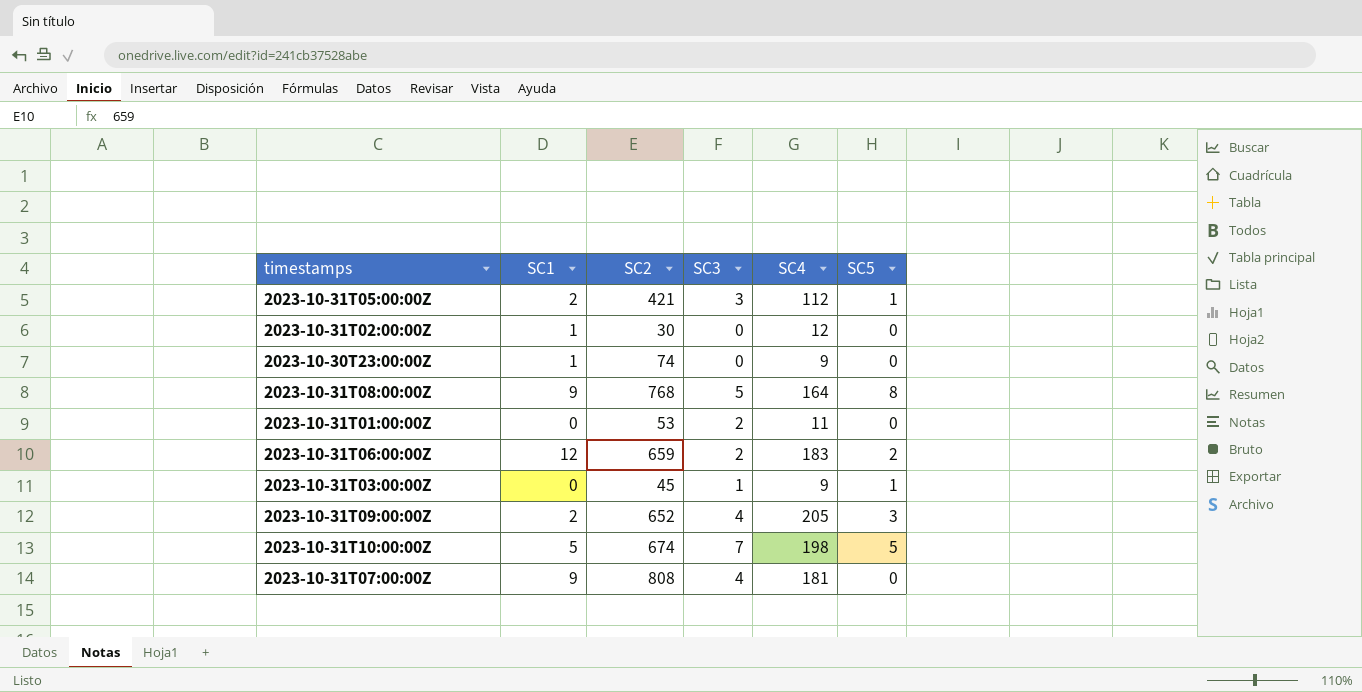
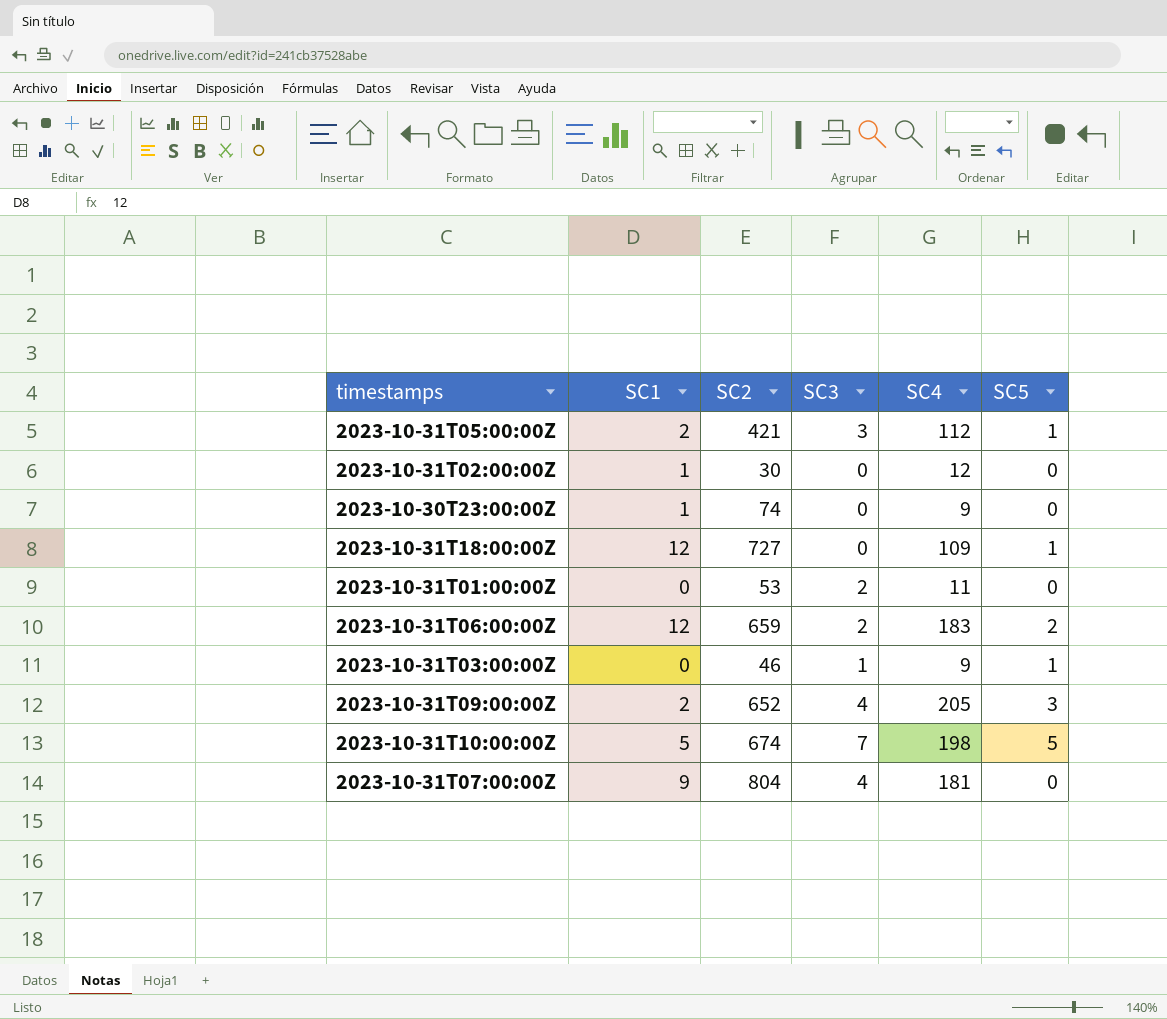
row 2023-10-31T08:00:00Z: 9 | 768 | 5 | 164 | 8 -> none
row 2023-10-31T18:00:00Z: none -> 12 | 727 | 0 | 109 | 1
2023-10-31T03:00:00Z | SC2: 45 -> 46
2023-10-31T07:00:00Z | SC2: 808 -> 804

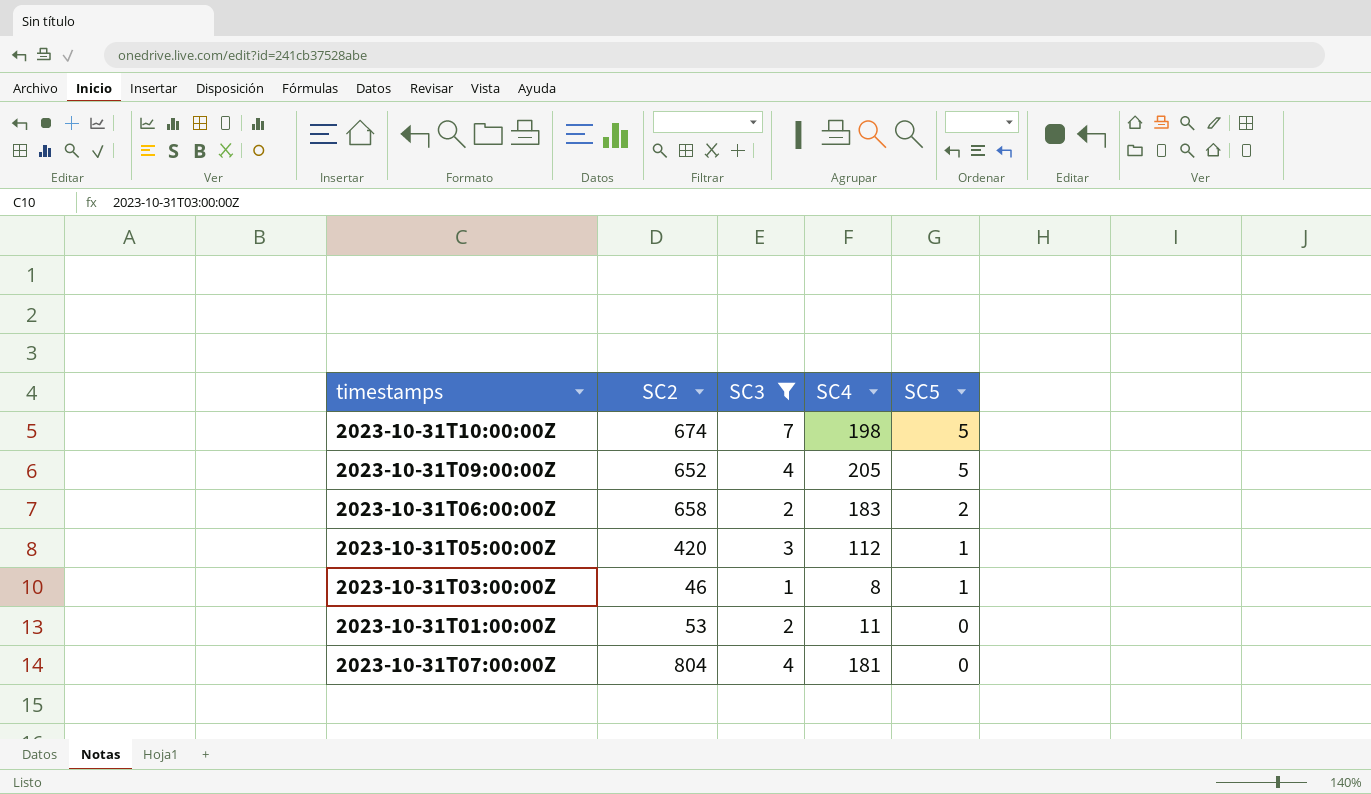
filter: none -> SC3 != 0
row order: none -> SC5 descending
column SC1 | position: 2 -> none
2023-10-31T09:00:00Z | SC5: 3 -> 5
2023-10-31T06:00:00Z | SC2: 659 -> 658
2023-10-31T05:00:00Z | SC2: 421 -> 420
2023-10-31T03:00:00Z | SC4: 9 -> 8

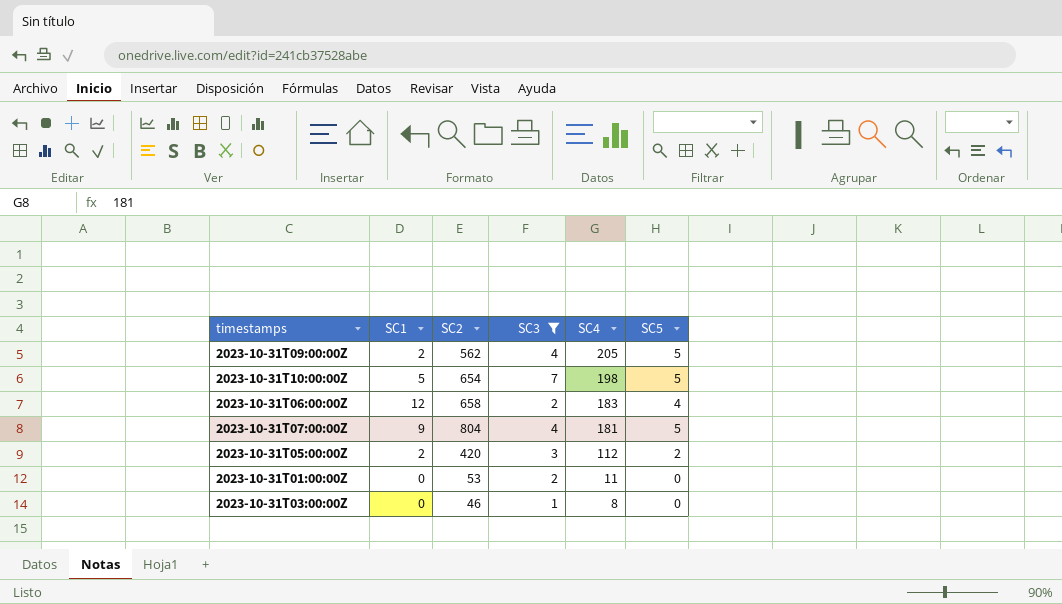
row order: SC5 descending -> SC4 descending
column SC1 | position: none -> 2
2023-10-31T09:00:00Z | SC2: 652 -> 562
2023-10-31T10:00:00Z | SC2: 674 -> 654
2023-10-31T06:00:00Z | SC5: 2 -> 4
2023-10-31T07:00:00Z | SC5: 0 -> 5
2023-10-31T05:00:00Z | SC5: 1 -> 2
2023-10-31T03:00:00Z | SC5: 1 -> 0

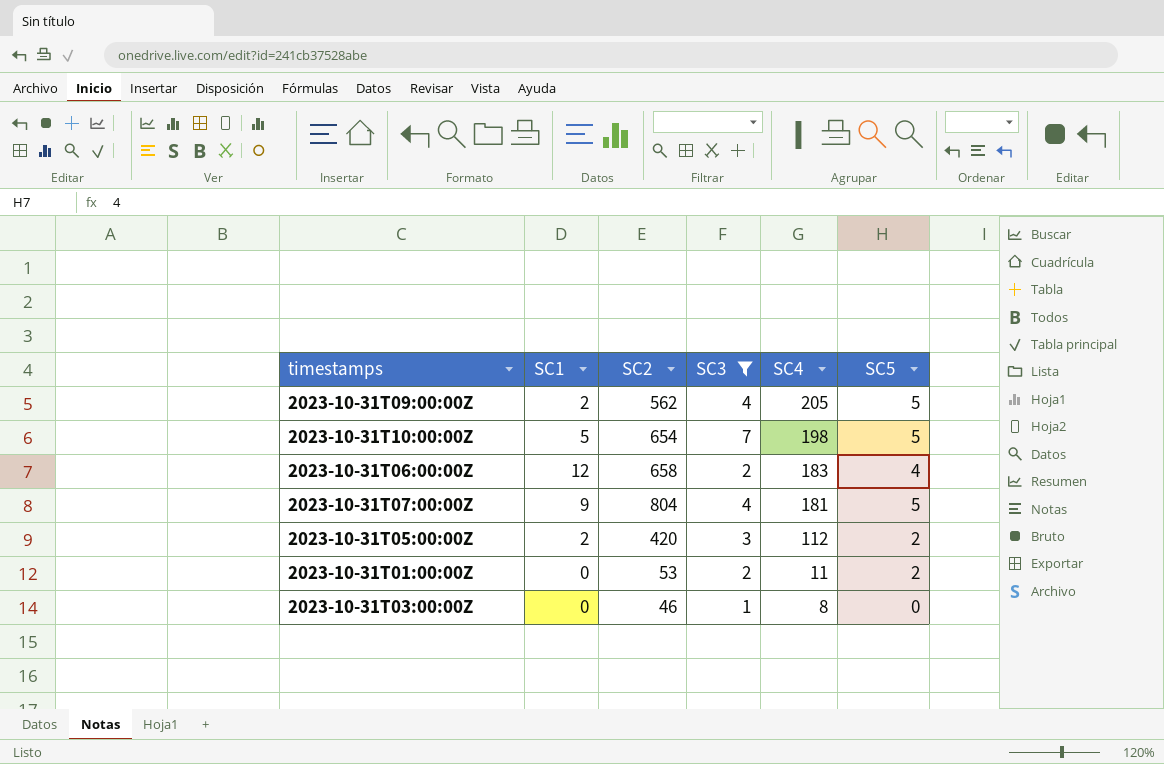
2023-10-31T01:00:00Z | SC5: 0 -> 2

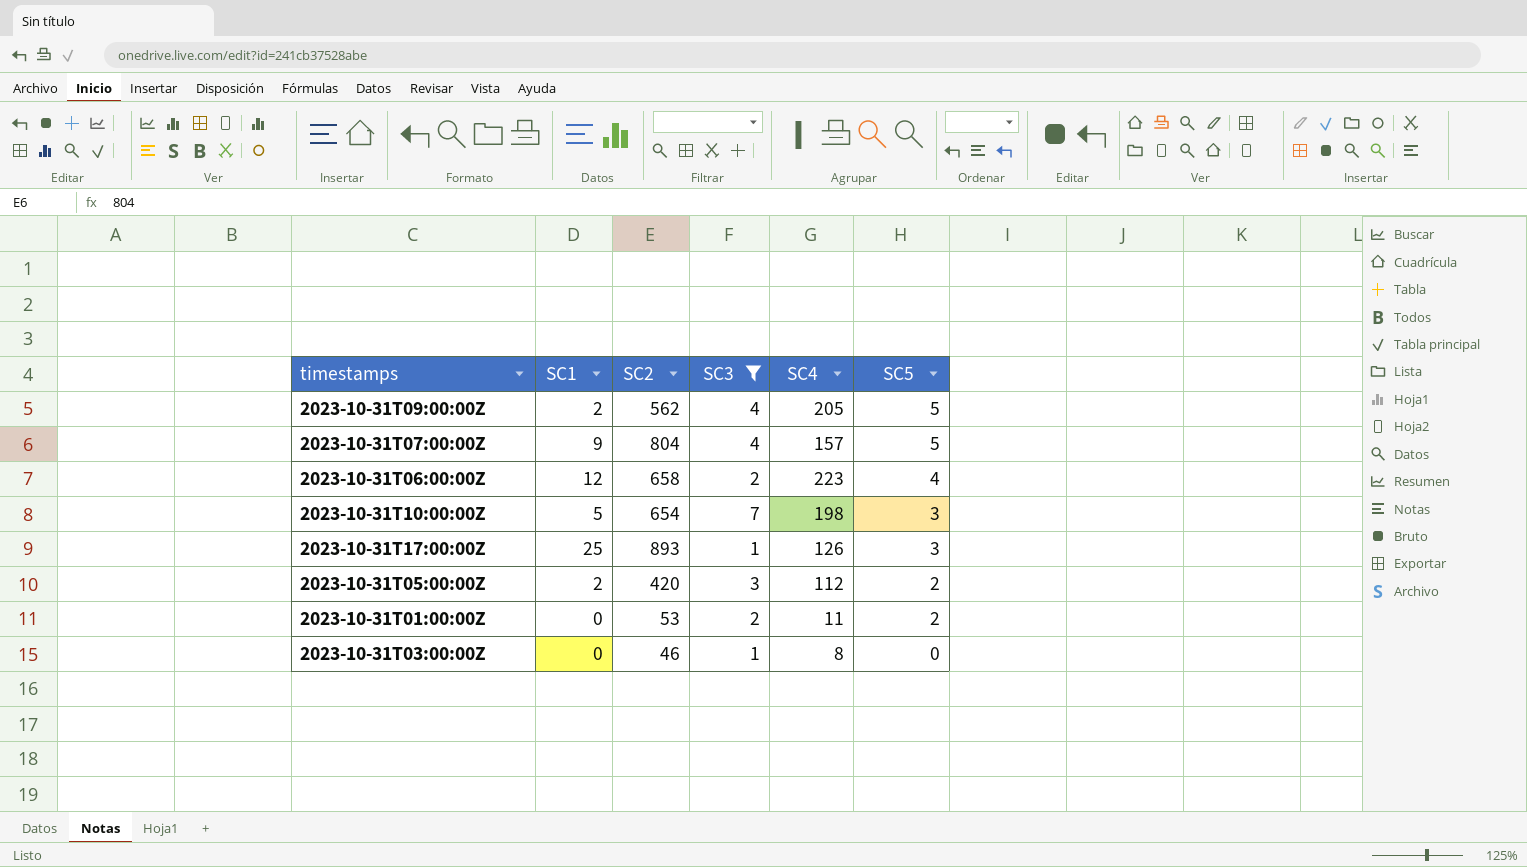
row order: SC4 descending -> SC5 descending
2023-10-31T07:00:00Z | SC4: 181 -> 157
2023-10-31T06:00:00Z | SC4: 183 -> 223
2023-10-31T10:00:00Z | SC5: 5 -> 3
row 2023-10-31T17:00:00Z: none -> 25 | 893 | 1 | 126 | 3

